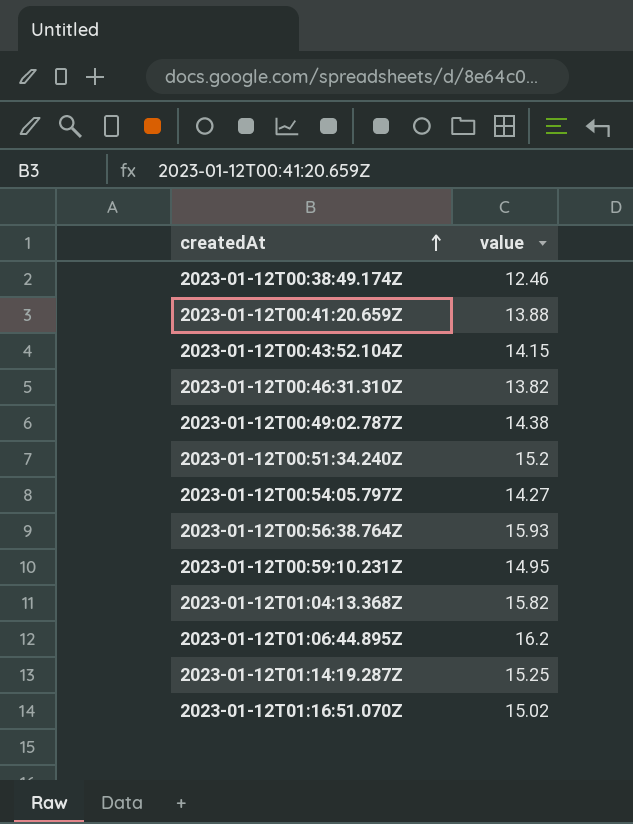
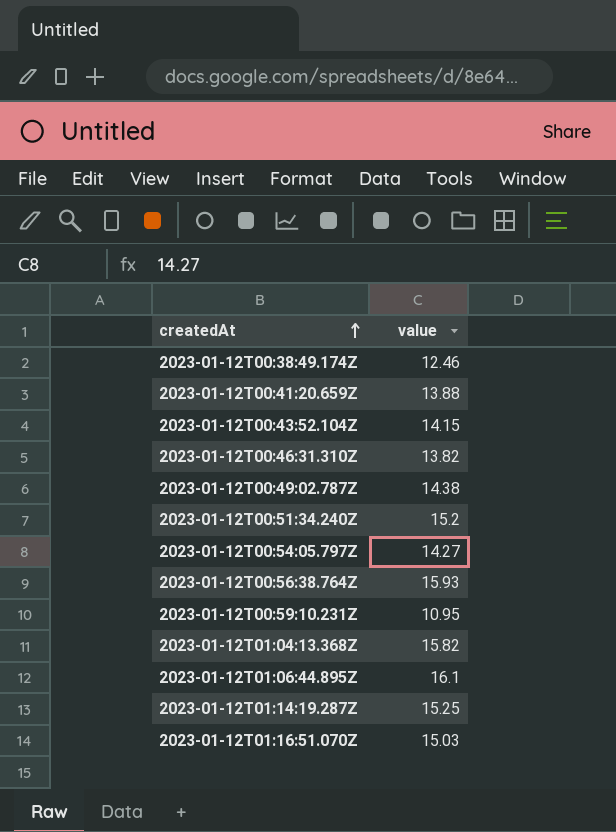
2023-01-12T00:59:10.231Z | value: 14.95 -> 10.95
2023-01-12T01:06:44.895Z | value: 16.2 -> 16.1
2023-01-12T01:16:51.070Z | value: 15.02 -> 15.03

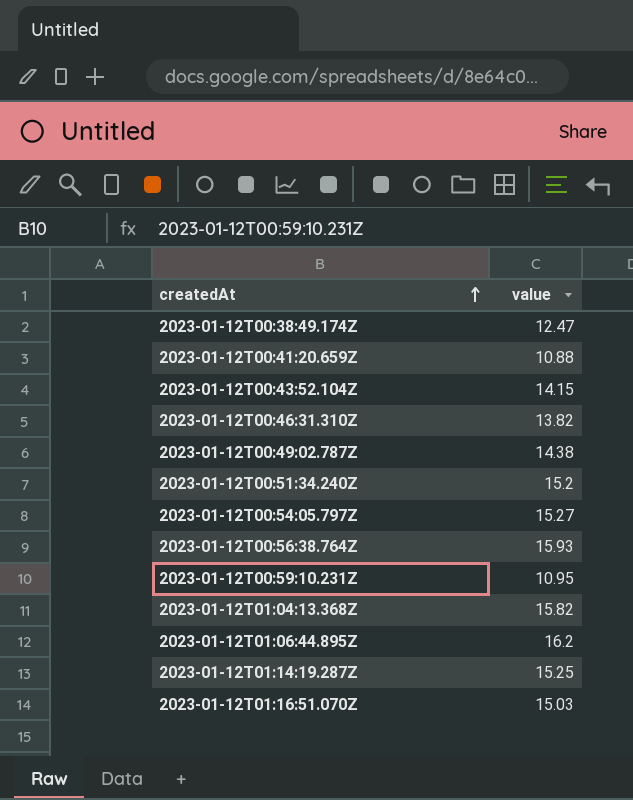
2023-01-12T00:38:49.174Z | value: 12.46 -> 12.47
2023-01-12T00:41:20.659Z | value: 13.88 -> 10.88
2023-01-12T00:54:05.797Z | value: 14.27 -> 15.27
2023-01-12T01:06:44.895Z | value: 16.1 -> 16.2

